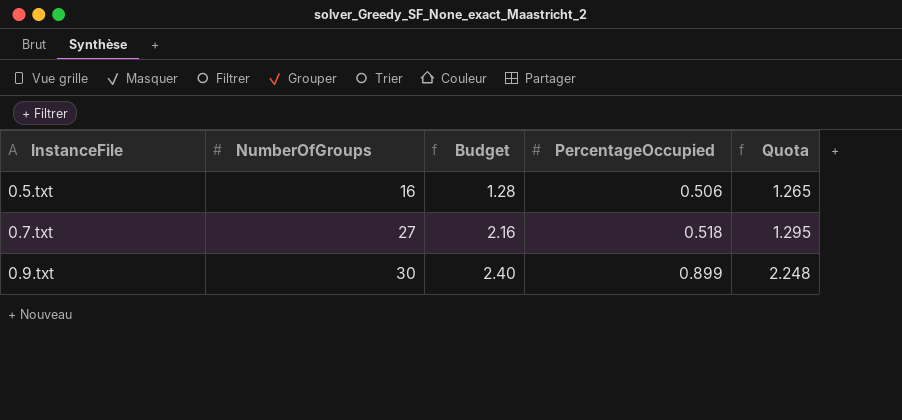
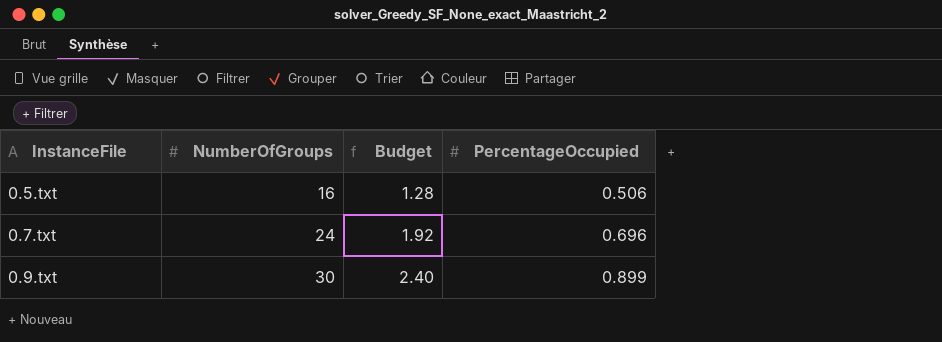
column Quota | formula: [PercentageOccupied] * 2.5 -> none
0.7.txt | NumberOfGroups: 27 -> 24
0.7.txt | Budget: 2.16 -> 1.92
0.7.txt | PercentageOccupied: 0.518 -> 0.696

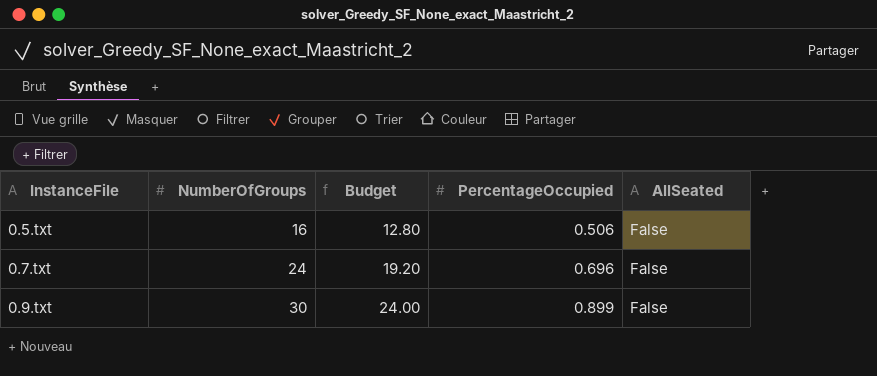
column Budget | formula: [NumberOfGroups] * 0.08 -> [NumberOfGroups] * 0.8
column AllSeated | position: none -> 5

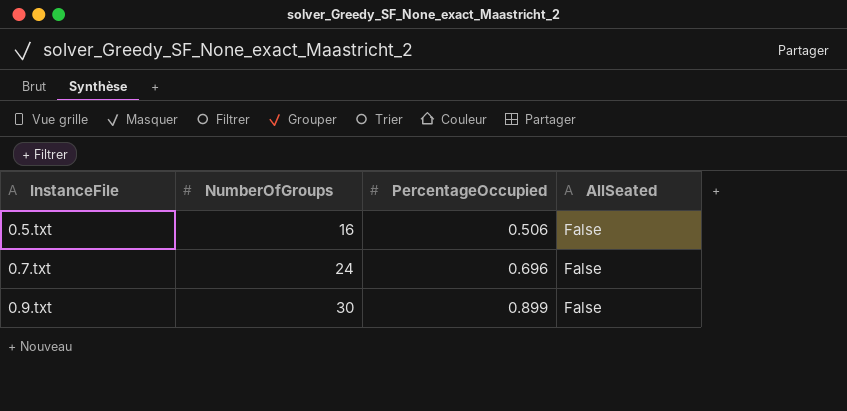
column Budget | formula: [NumberOfGroups] * 0.8 -> none

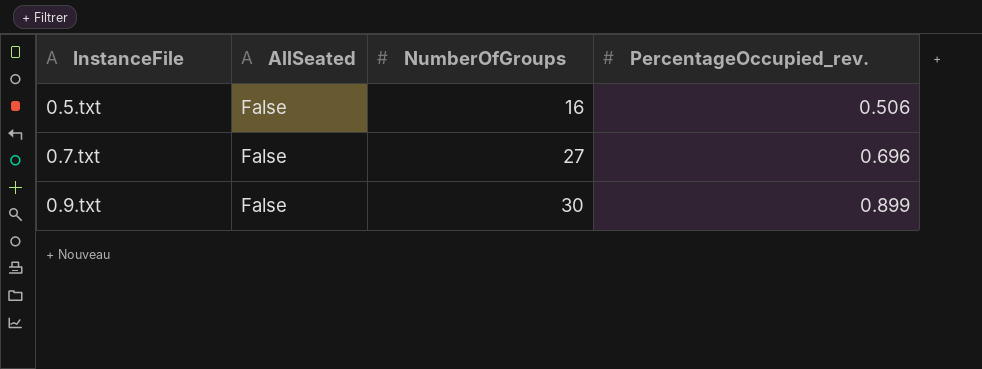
column AllSeated | position: 4 -> 2
column name: PercentageOccupied -> PercentageOccupied_rev.
0.7.txt | NumberOfGroups: 24 -> 27

